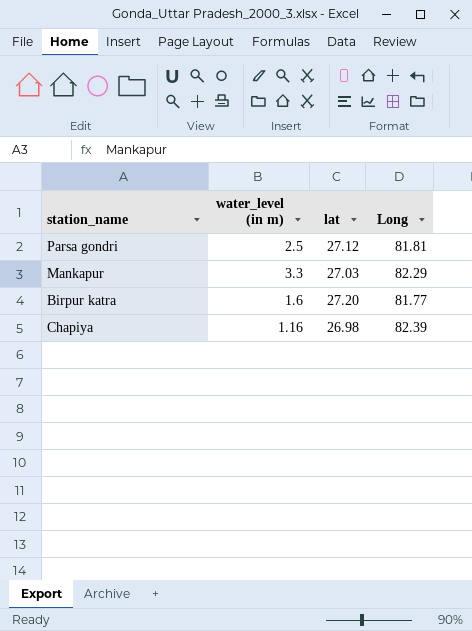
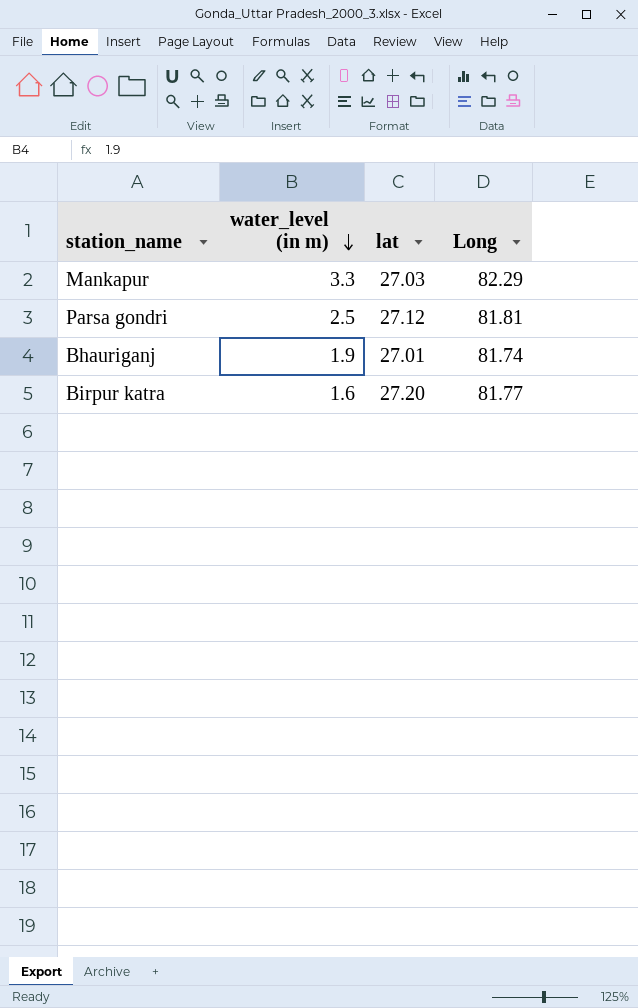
row order: none -> water_level (in m) descending
row Chapiya: 1.16 | 26.98 | 82.39 -> none
row Bhauriganj: none -> 1.9 | 27.01 | 81.74

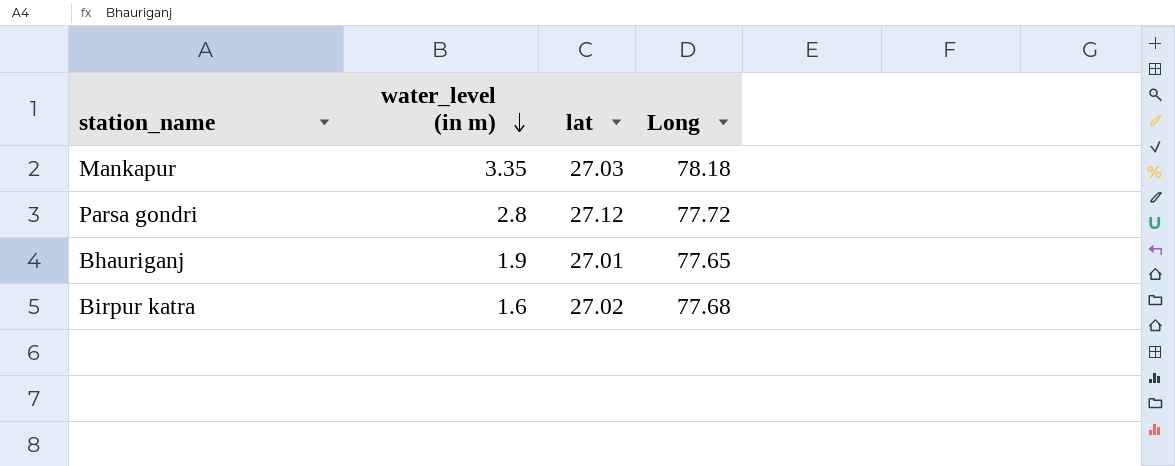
Mankapur | water_level (in m): 3.3 -> 3.35
Mankapur | Long: 82.29 -> 78.18
Parsa gondri | water_level (in m): 2.5 -> 2.8
Parsa gondri | Long: 81.81 -> 77.72
Bhauriganj | Long: 81.74 -> 77.65
Birpur katra | lat: 27.20 -> 27.02
Birpur katra | Long: 81.77 -> 77.68

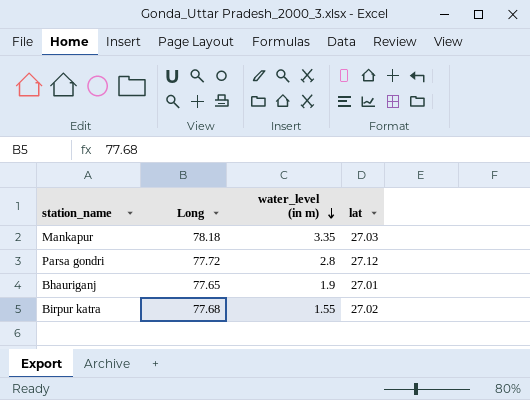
column Long | position: 4 -> 2
Birpur katra | water_level (in m): 1.6 -> 1.55

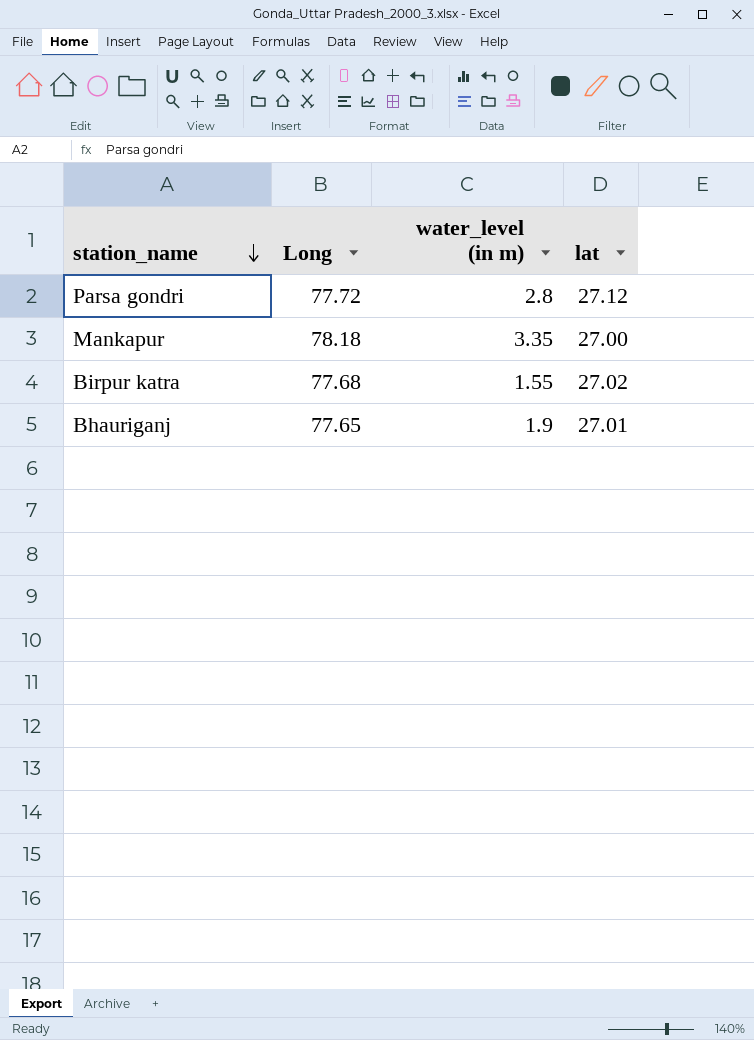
row order: water_level (in m) descending -> station_name descending
Mankapur | lat: 27.03 -> 27.00

